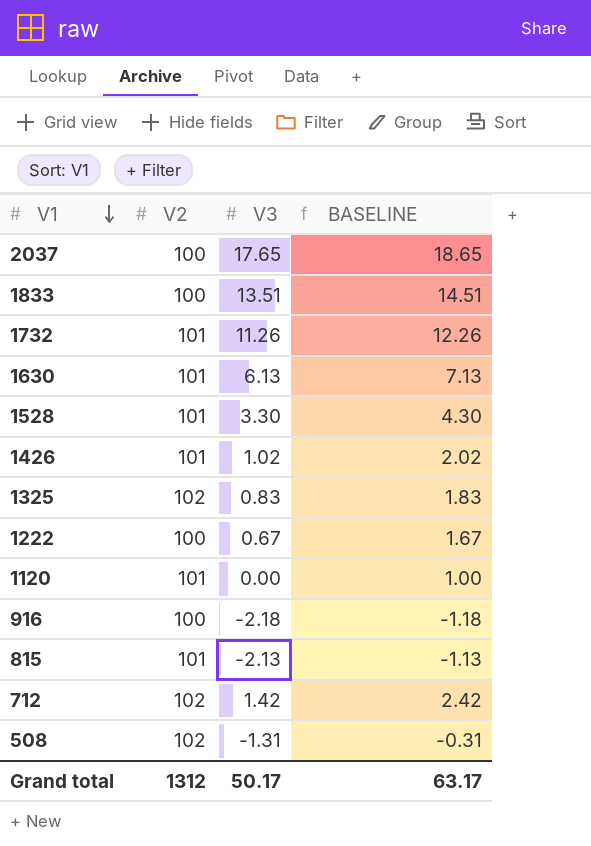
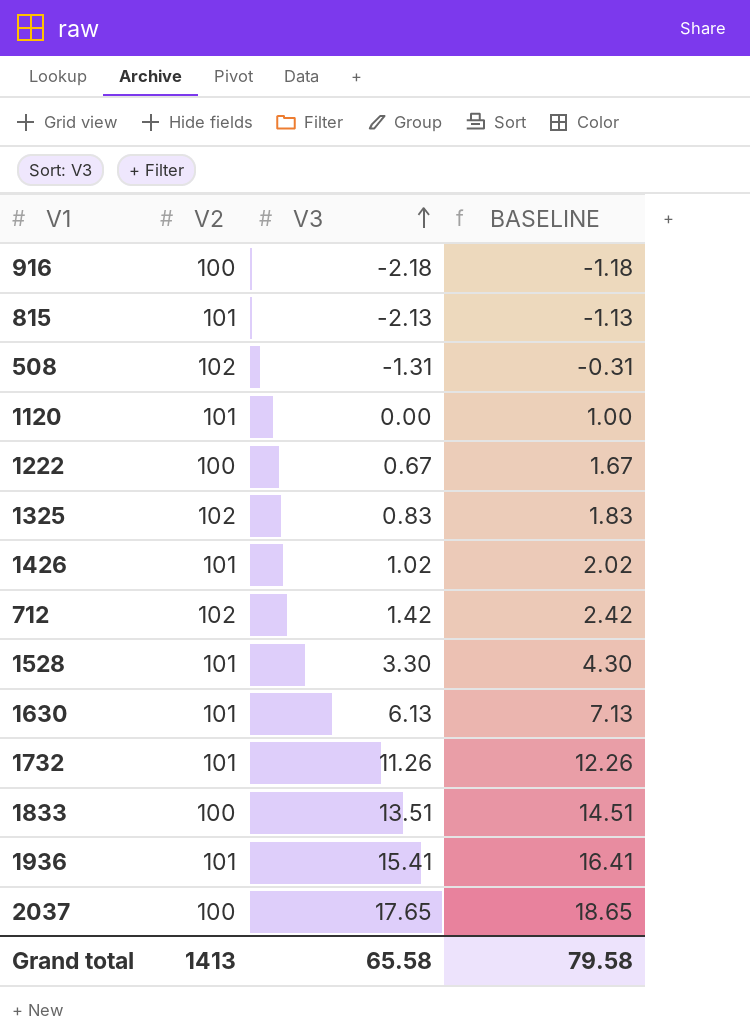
row order: V1 descending -> V3 ascending
row 1936: none -> 101 | 15.41 | 16.41
Grand total | V2: 1312 -> 1413
Grand total | V3: 50.17 -> 65.58
Grand total | BASELINE: 63.17 -> 79.58

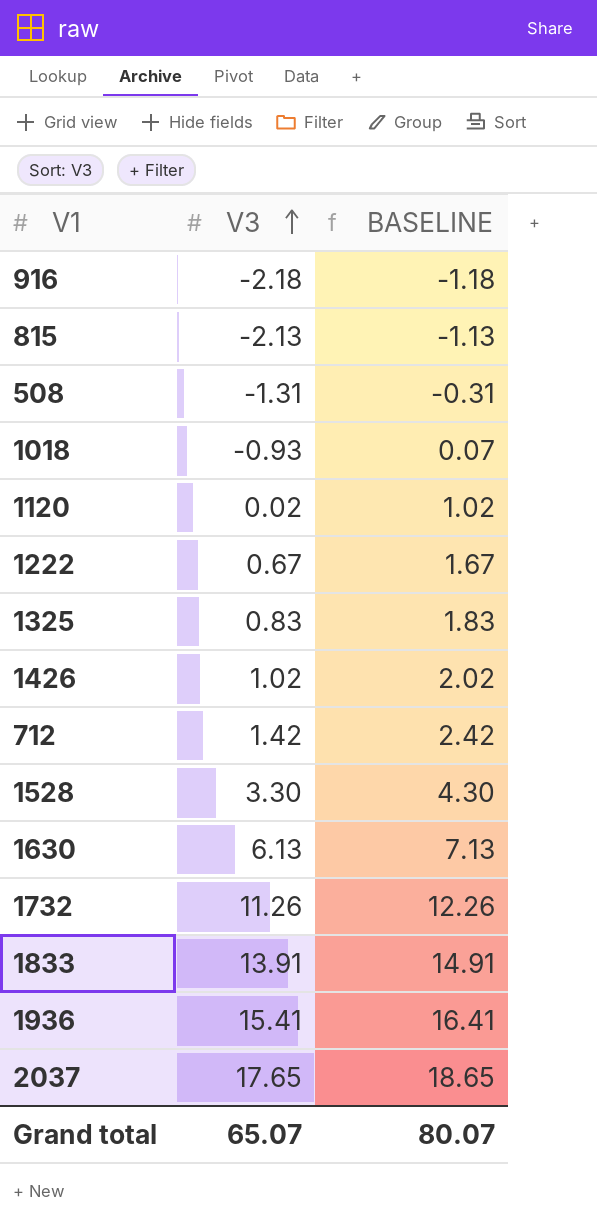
column V2 | position: 2 -> none
row 1018: none -> -0.93 | 0.07
1120 | V3: 0.00 -> 0.02
1120 | BASELINE: 1.00 -> 1.02
1833 | V3: 13.51 -> 13.91
1833 | BASELINE: 14.51 -> 14.91
Grand total | V3: 65.58 -> 65.07
Grand total | BASELINE: 79.58 -> 80.07

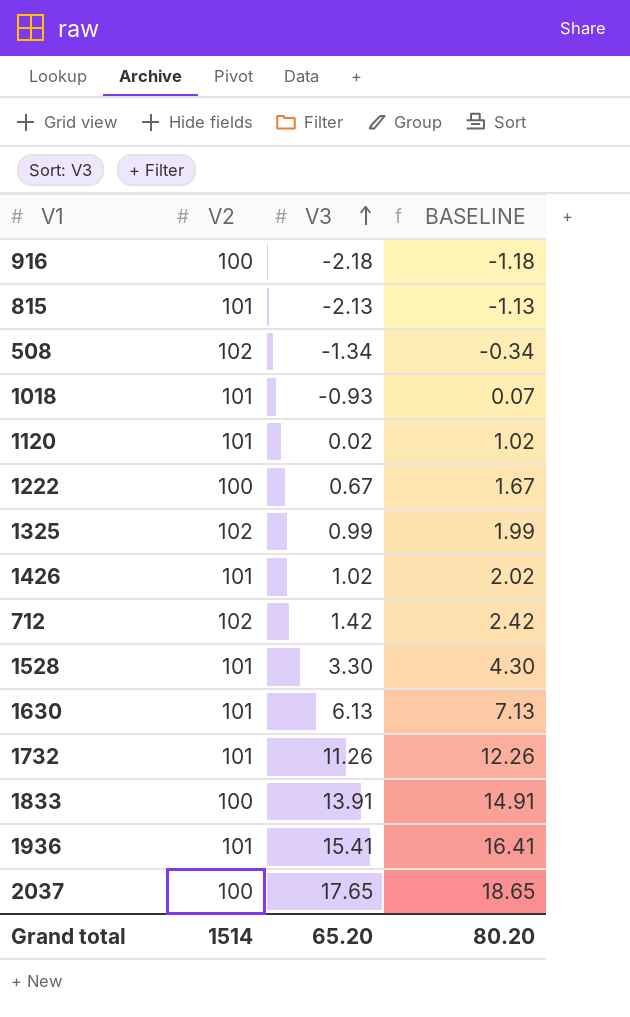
column V2 | position: none -> 2
508 | V3: -1.31 -> -1.34
508 | BASELINE: -0.31 -> -0.34
1325 | V3: 0.83 -> 0.99
1325 | BASELINE: 1.83 -> 1.99
Grand total | V3: 65.07 -> 65.20
Grand total | BASELINE: 80.07 -> 80.20

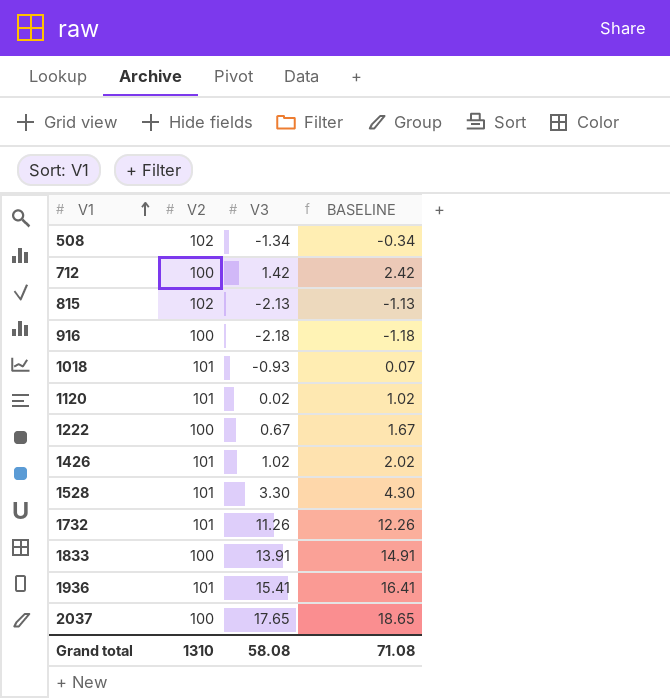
row order: V3 ascending -> V1 ascending
row 1325: 102 | 0.99 | 1.99 -> none
row 1630: 101 | 6.13 | 7.13 -> none
712 | V2: 102 -> 100
815 | V2: 101 -> 102
Grand total | V2: 1514 -> 1310
Grand total | V3: 65.20 -> 58.08
Grand total | BASELINE: 80.20 -> 71.08

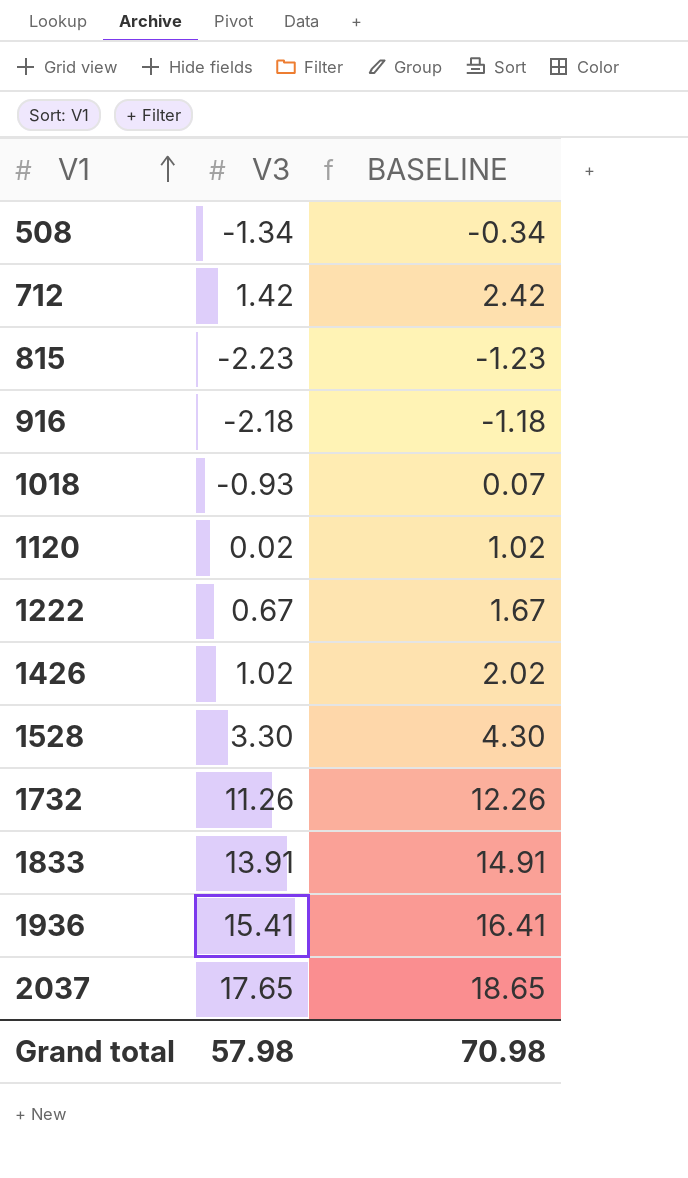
column V2 | position: 2 -> none
815 | V3: -2.13 -> -2.23
815 | BASELINE: -1.13 -> -1.23
Grand total | V3: 58.08 -> 57.98
Grand total | BASELINE: 71.08 -> 70.98

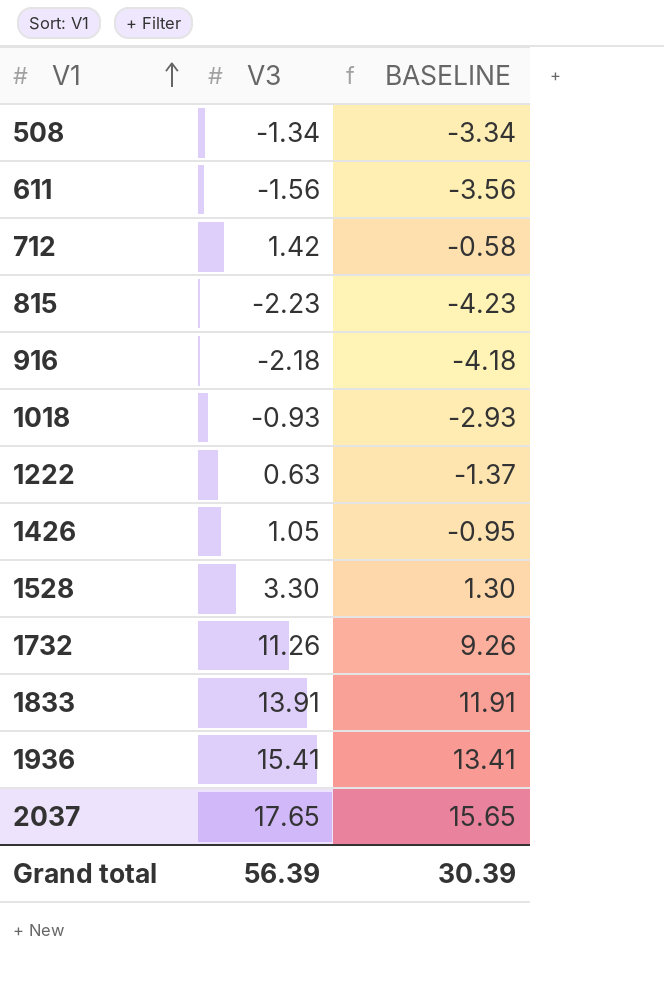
column BASELINE | formula: [V3] + 1 -> [V3] - 2
row 1120: 0.02 | 1.02 -> none
row 611: none -> -1.56 | -3.56
1222 | V3: 0.67 -> 0.63
1426 | V3: 1.02 -> 1.05
Grand total | V3: 57.98 -> 56.39
Grand total | BASELINE: 70.98 -> 30.39

